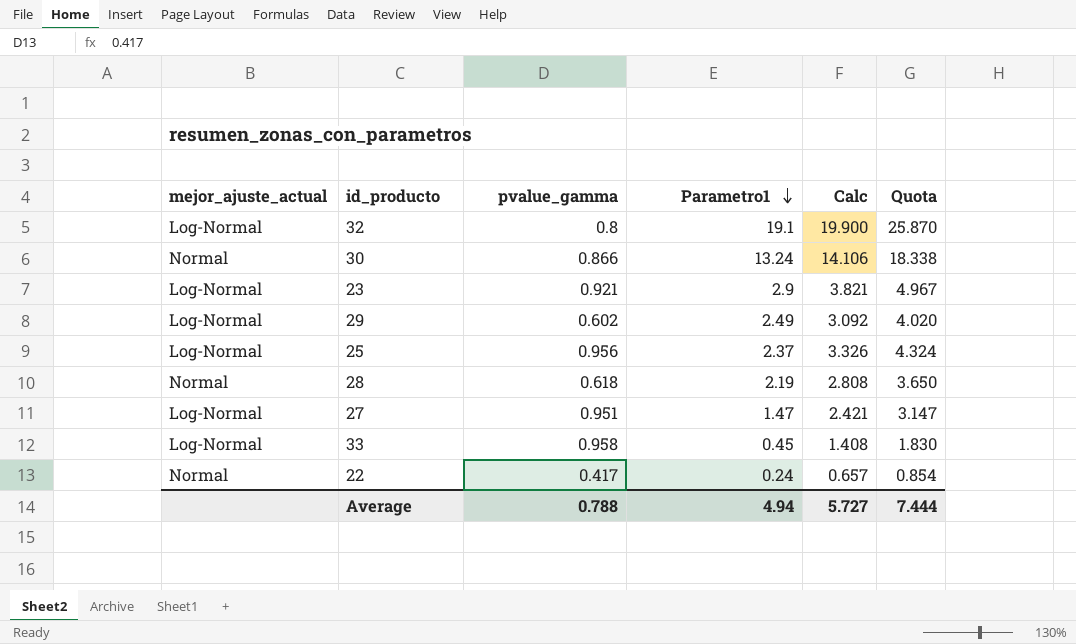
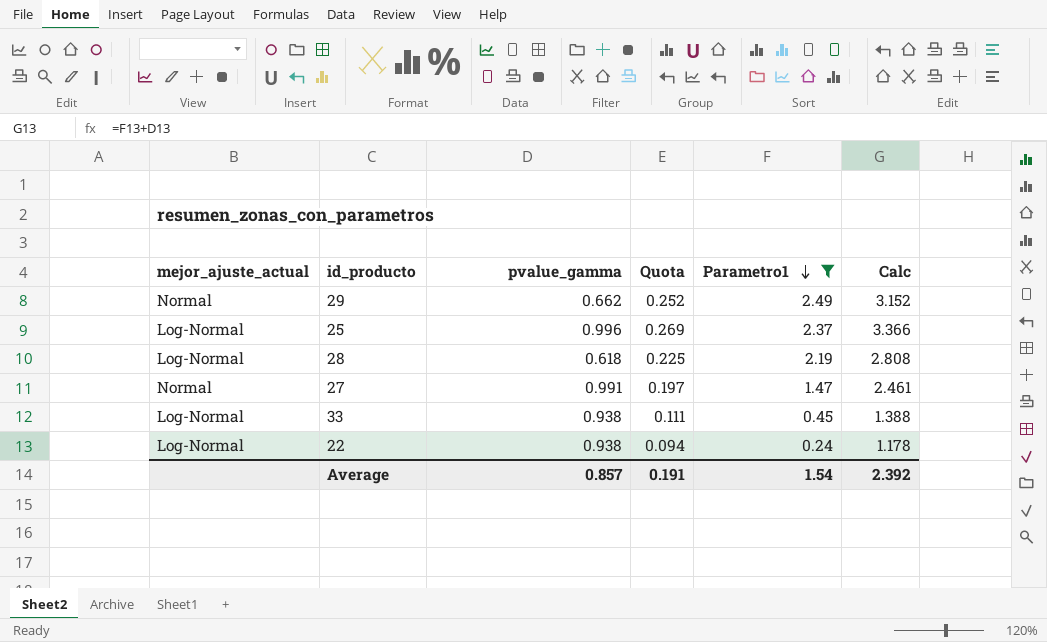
filter: none -> Parametro1 <= 2.49
column Quota | formula: [Calc] * 1.3 -> [Calc] * 0.08
column Quota | position: 6 -> 4
29 | mejor_ajuste_actual: Log-Normal -> Normal
29 | pvalue_gamma: 0.602 -> 0.662
29 | Calc: 3.092 -> 3.152
25 | pvalue_gamma: 0.956 -> 0.996
25 | Calc: 3.326 -> 3.366
28 | mejor_ajuste_actual: Normal -> Log-Normal
27 | mejor_ajuste_actual: Log-Normal -> Normal
27 | pvalue_gamma: 0.951 -> 0.991
27 | Calc: 2.421 -> 2.461
33 | pvalue_gamma: 0.958 -> 0.938
33 | Calc: 1.408 -> 1.388
22 | mejor_ajuste_actual: Normal -> Log-Normal
22 | pvalue_gamma: 0.417 -> 0.938
22 | Calc: 0.657 -> 1.178
Average | pvalue_gamma: 0.788 -> 0.857
Average | Quota: 7.444 -> 0.191
Average | Parametro1: 4.94 -> 1.54
Average | Calc: 5.727 -> 2.392

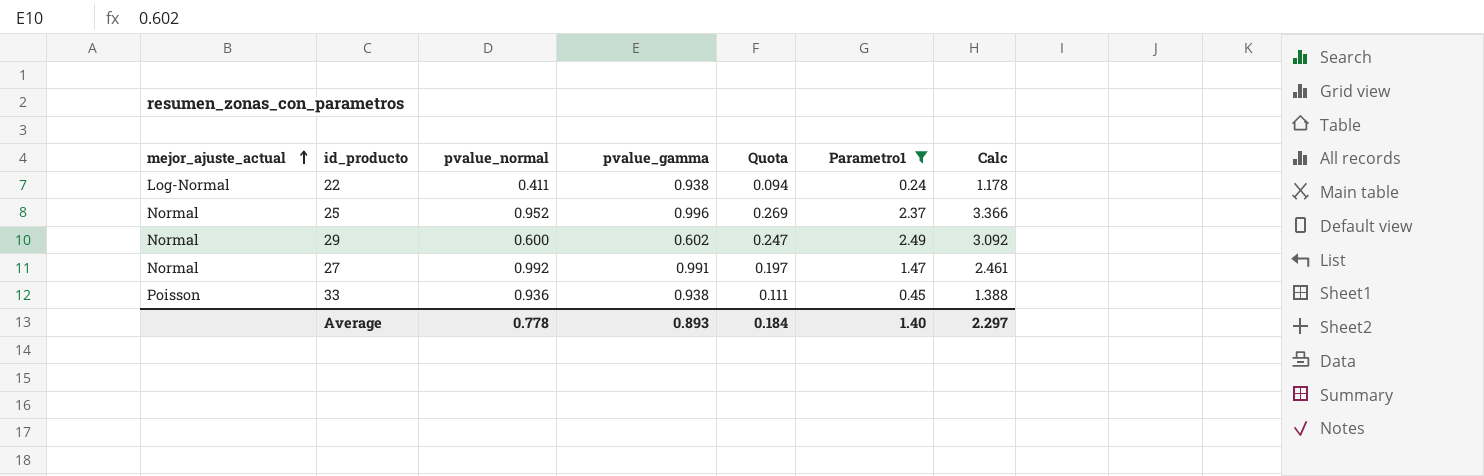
row order: Parametro1 descending -> mejor_ajuste_actual ascending
column pvalue_normal | position: none -> 3
row 28: Log-Normal | 0.618 | 0.225 | 2.19 | 2.808 -> none
25 | mejor_ajuste_actual: Log-Normal -> Normal
29 | pvalue_gamma: 0.662 -> 0.602
29 | Quota: 0.252 -> 0.247
29 | Calc: 3.152 -> 3.092
33 | mejor_ajuste_actual: Log-Normal -> Poisson
Average | pvalue_gamma: 0.857 -> 0.893
Average | Quota: 0.191 -> 0.184
Average | Parametro1: 1.54 -> 1.40
Average | Calc: 2.392 -> 2.297

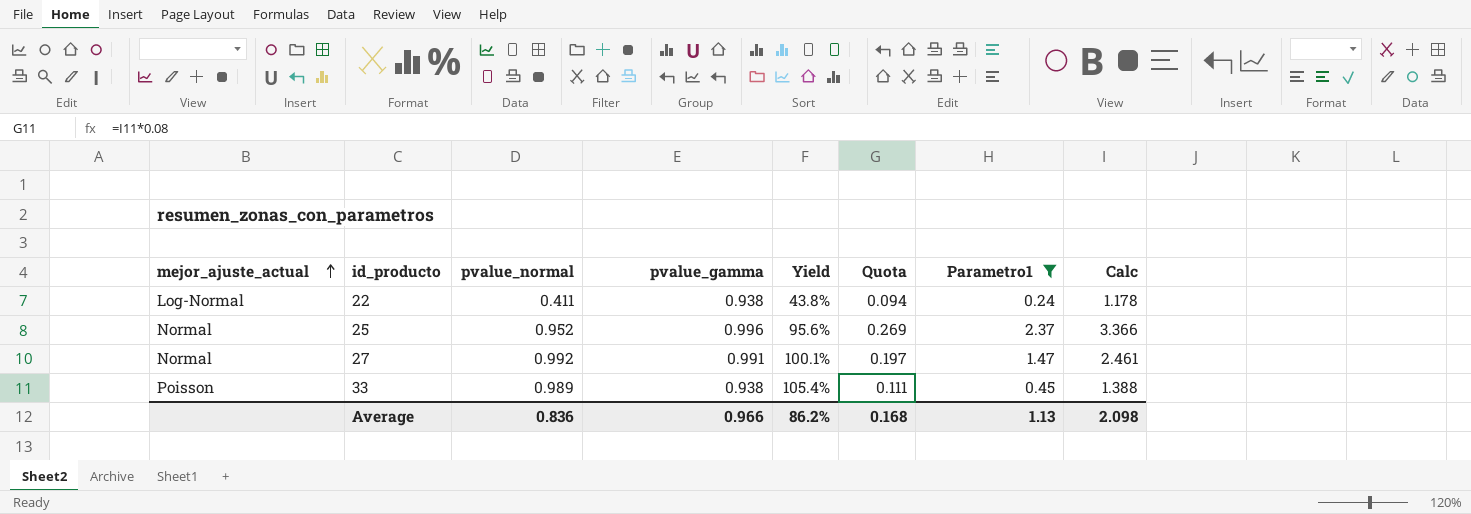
column Yield | formula: none -> [pvalue_normal] / [pvalue_gamma]
row 29: Normal | 0.600 | 0.602 | 0.247 | 2.49 | 3.092 -> none
33 | pvalue_normal: 0.936 -> 0.989
Average | pvalue_normal: 0.778 -> 0.836
Average | pvalue_gamma: 0.893 -> 0.966
Average | Quota: 0.184 -> 0.168
Average | Parametro1: 1.40 -> 1.13
Average | Calc: 2.297 -> 2.098

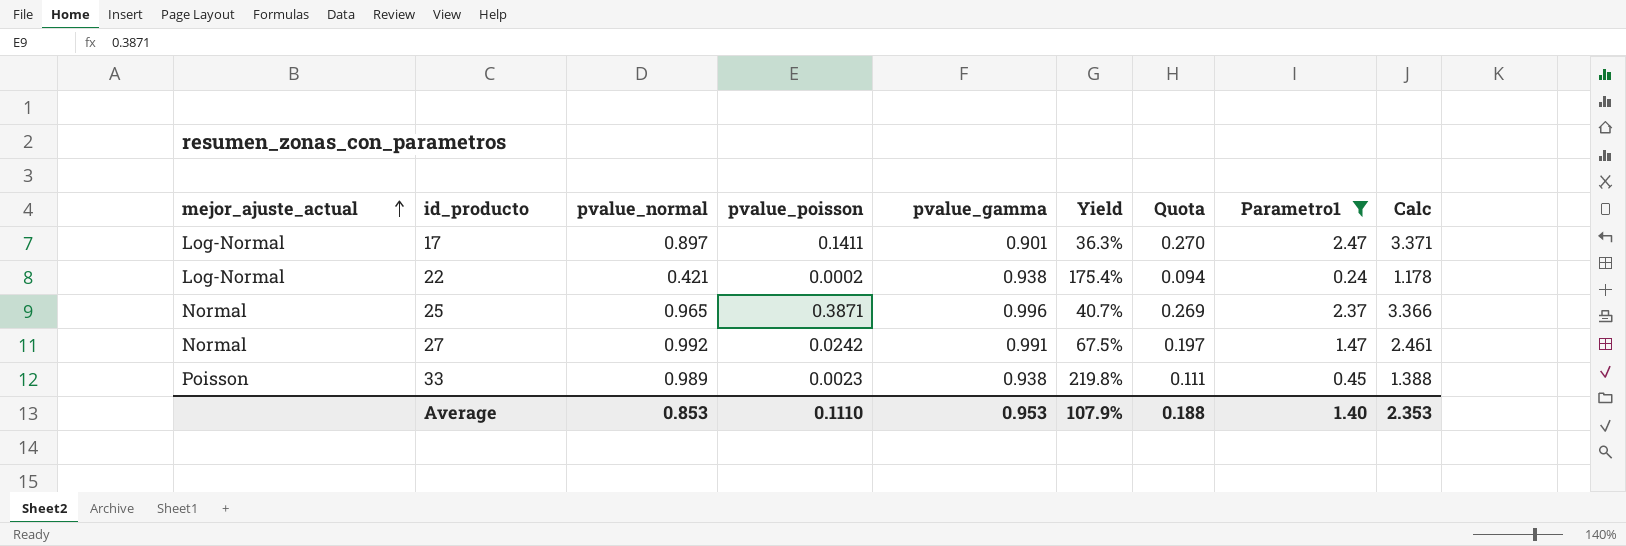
column pvalue_poisson | position: none -> 4
column Yield | formula: [pvalue_normal] / [pvalue_gamma] -> [pvalue_normal] / [Parametro1]
row 17: none -> Log-Normal | 0.897 | 0.1411 | 0.901 | 36.3% | 0.270 | 2.47 | 3.371
22 | pvalue_normal: 0.411 -> 0.421
25 | pvalue_normal: 0.952 -> 0.965
Average | pvalue_normal: 0.836 -> 0.853
Average | pvalue_gamma: 0.966 -> 0.953
Average | Yield: 86.2% -> 107.9%
Average | Quota: 0.168 -> 0.188
Average | Parametro1: 1.13 -> 1.40
Average | Calc: 2.098 -> 2.353

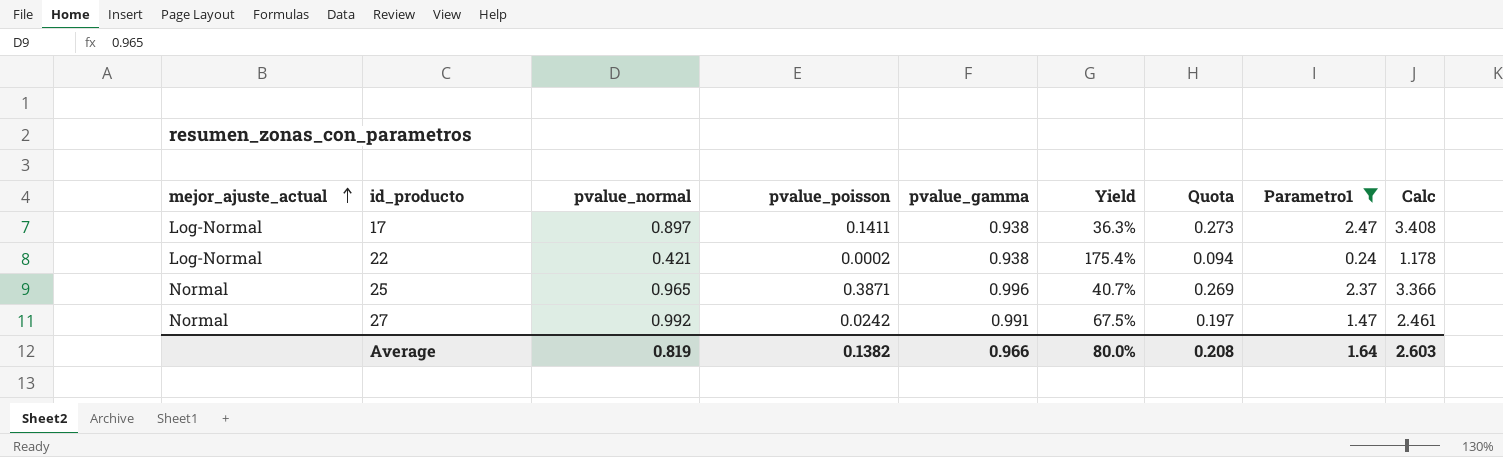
row 33: Poisson | 0.989 | 0.0023 | 0.938 | 219.8% | 0.111 | 0.45 | 1.388 -> none
17 | pvalue_gamma: 0.901 -> 0.938
17 | Quota: 0.270 -> 0.273
17 | Calc: 3.371 -> 3.408
Average | pvalue_normal: 0.853 -> 0.819
Average | pvalue_poisson: 0.1110 -> 0.1382
Average | pvalue_gamma: 0.953 -> 0.966
Average | Yield: 107.9% -> 80.0%
Average | Quota: 0.188 -> 0.208
Average | Parametro1: 1.40 -> 1.64
Average | Calc: 2.353 -> 2.603

